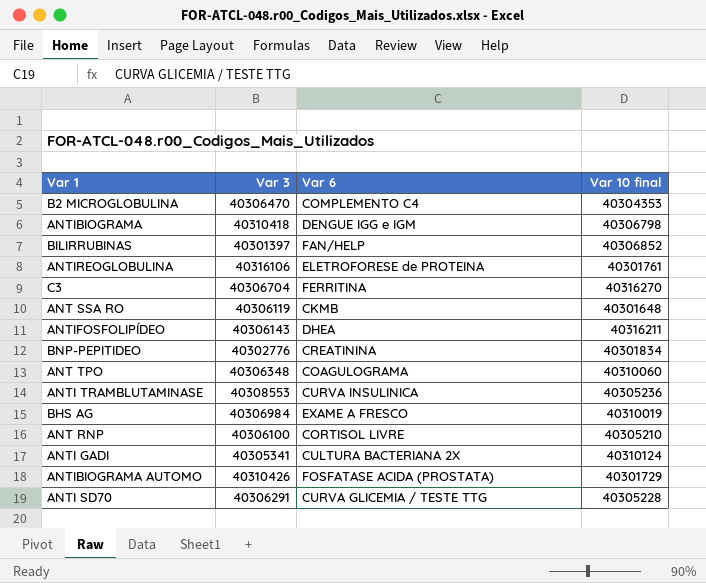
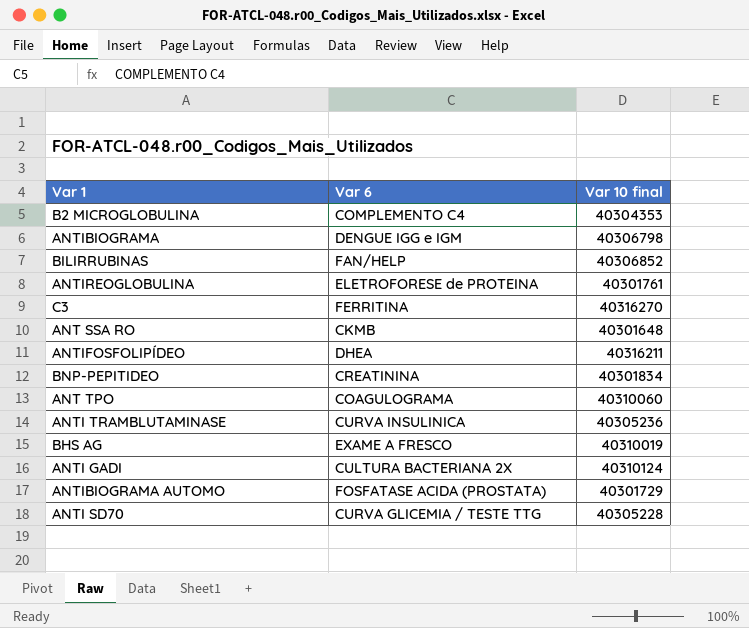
column Var 3 | position: 2 -> none
row ANT RNP: 40306100 | CORTISOL LIVRE | 40305210 -> none

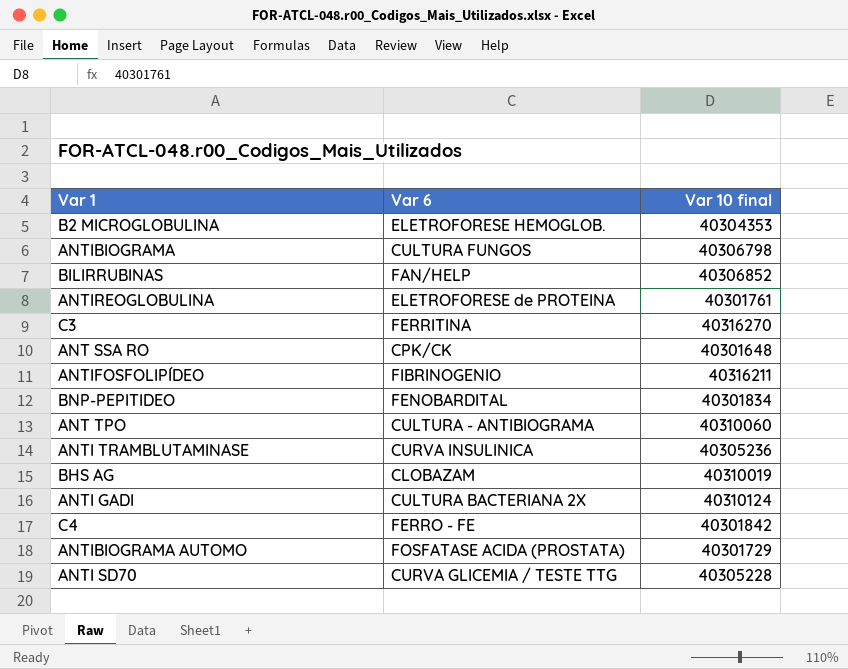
B2 MICROGLOBULINA | Var 6: COMPLEMENTO C4 -> ELETROFORESE HEMOGLOB.
ANTIBIOGRAMA | Var 6: DENGUE IGG e IGM -> CULTURA FUNGOS
ANT SSA RO | Var 6: CKMB -> CPK/CK
ANTIFOSFOLIPÍDEO | Var 6: DHEA -> FIBRINOGENIO
BNP-PEPITIDEO | Var 6: CREATININA -> FENOBARDITAL
ANT TPO | Var 6: COAGULOGRAMA -> CULTURA - ANTIBIOGRAMA
BHS AG | Var 6: EXAME A FRESCO -> CLOBAZAM
row C4: none -> FERRO - FE | 40301842

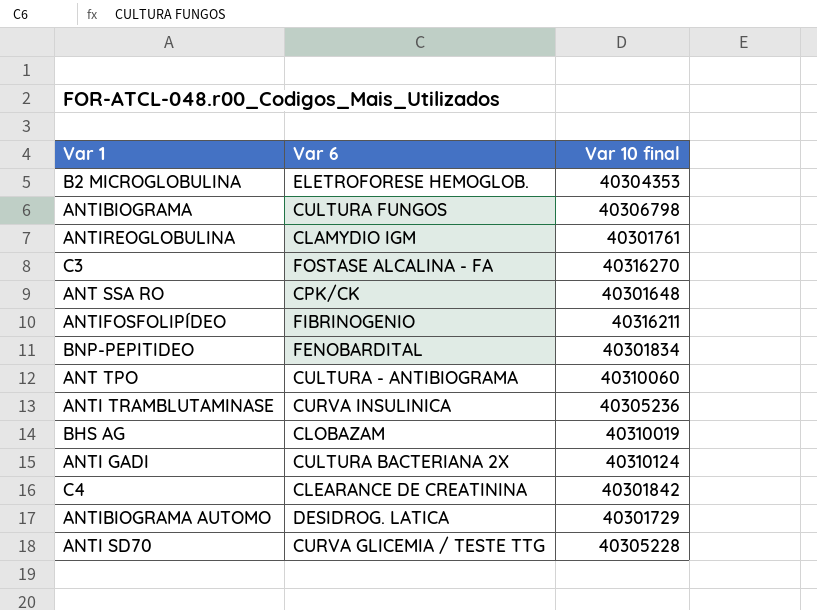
row BILIRRUBINAS: FAN/HELP | 40306852 -> none
ANTIREOGLOBULINA | Var 6: ELETROFORESE de PROTEINA -> CLAMYDIO IGM
C3 | Var 6: FERRITINA -> FOSTASE ALCALINA - FA
C4 | Var 6: FERRO - FE -> CLEARANCE DE CREATININA
ANTIBIOGRAMA AUTOMO | Var 6: FOSFATASE ACIDA (PROSTATA) -> DESIDROG. LATICA

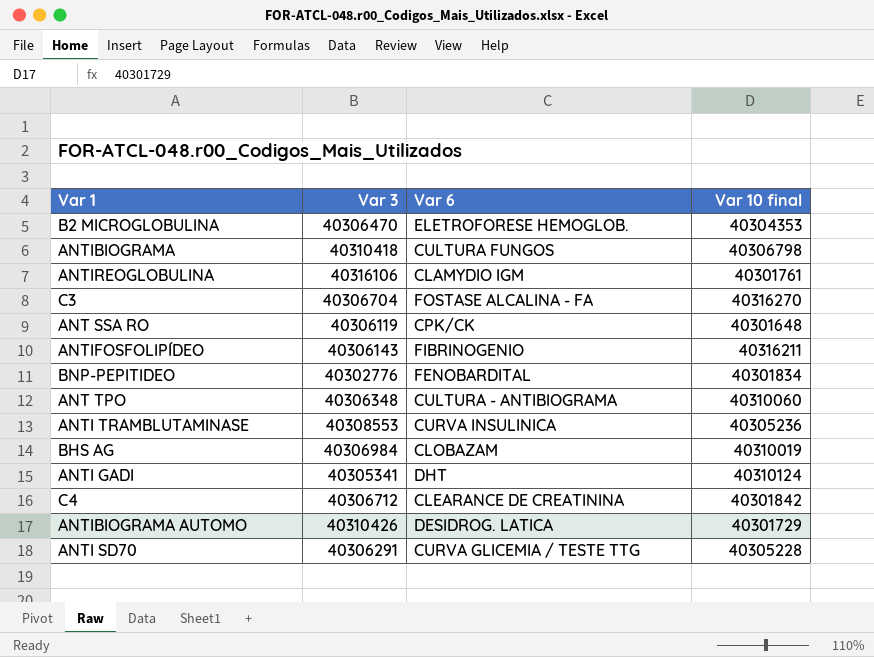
column Var 3 | position: none -> 2
ANTI GADI | Var 6: CULTURA BACTERIANA 2X -> DHT

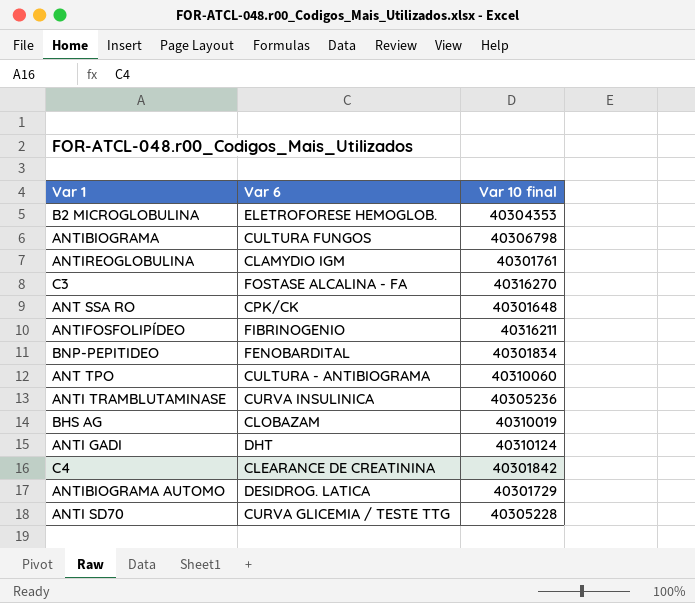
column Var 3 | position: 2 -> none

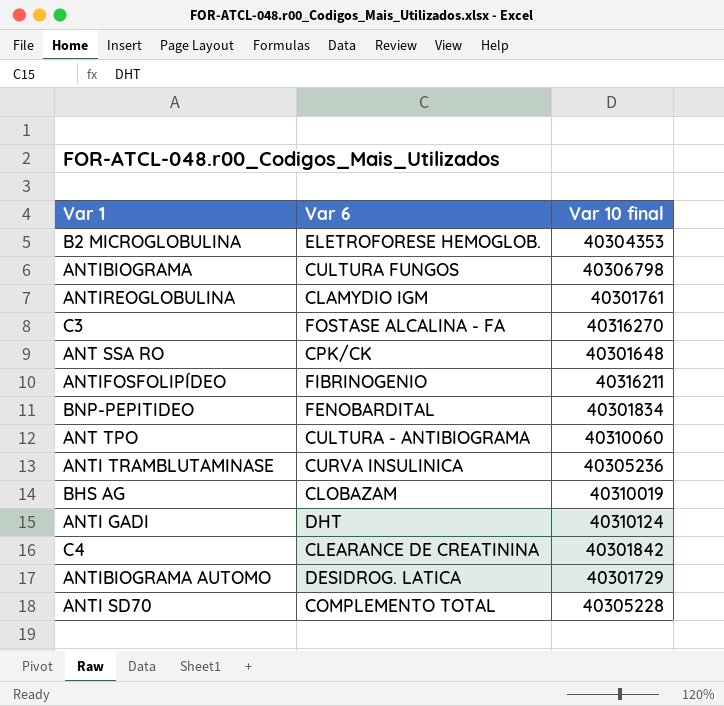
ANTI SD70 | Var 6: CURVA GLICEMIA / TESTE TTG -> COMPLEMENTO TOTAL

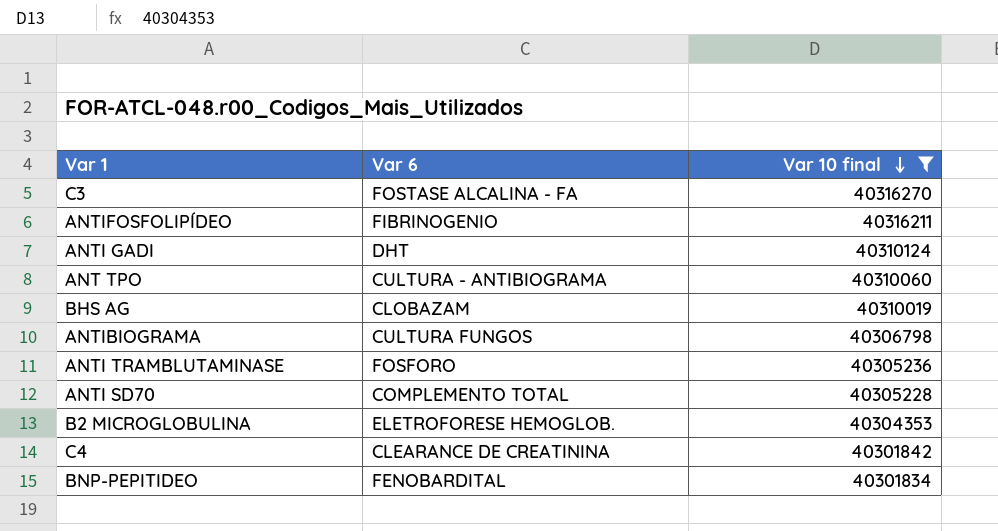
filter: none -> Var 10 final >= 40301834
row order: none -> Var 10 final descending
ANTI TRAMBLUTAMINASE | Var 6: CURVA INSULINICA -> FOSFORO

